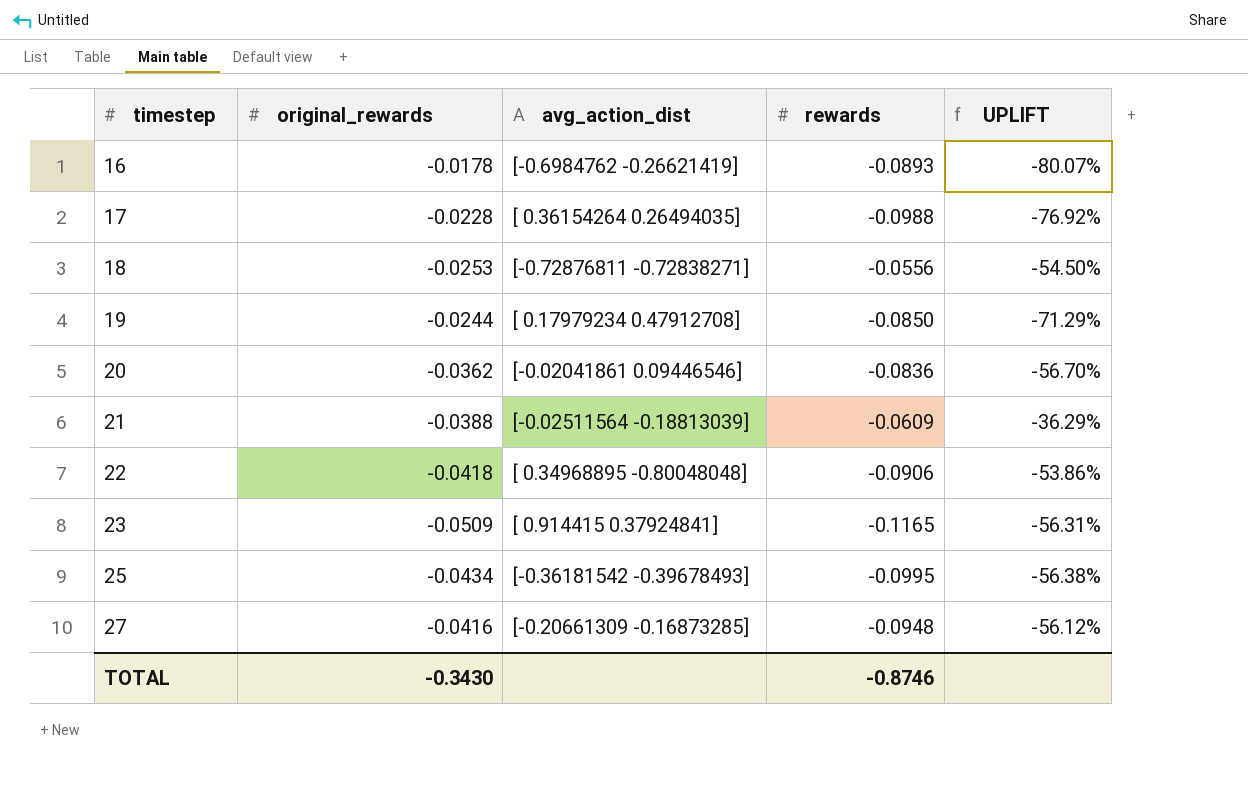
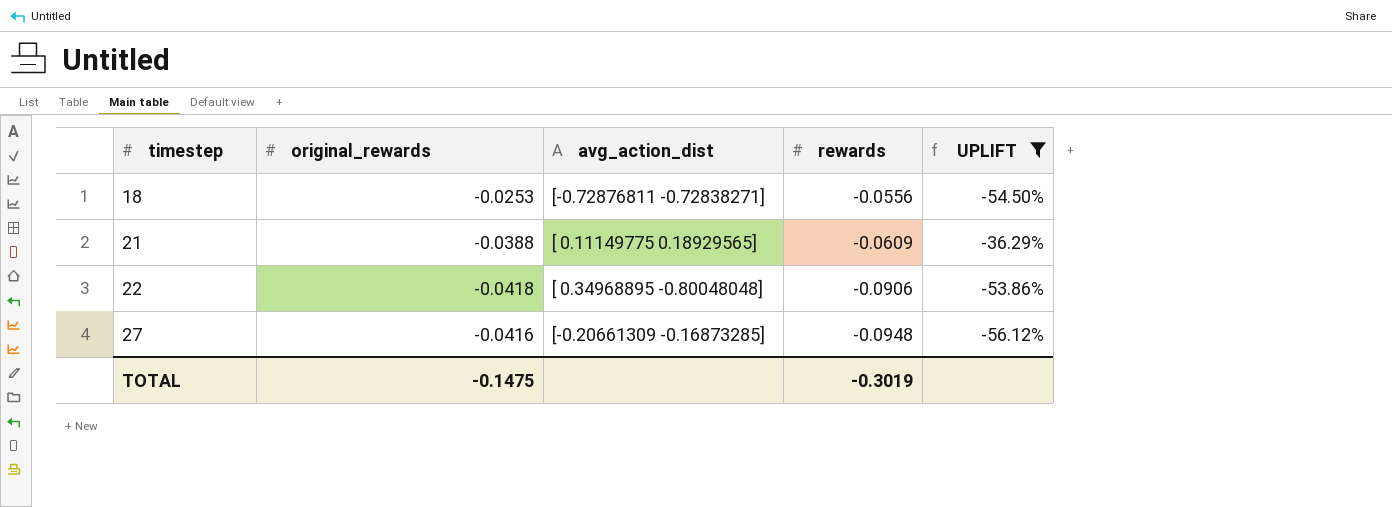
filter: none -> UPLIFT >= -56.12%
21 | avg_action_dist: [-0.02511564 -0.18813039] -> [ 0.11149775 0.18929565]
TOTAL | original_rewards: -0.3430 -> -0.1475
TOTAL | rewards: -0.8746 -> -0.3019

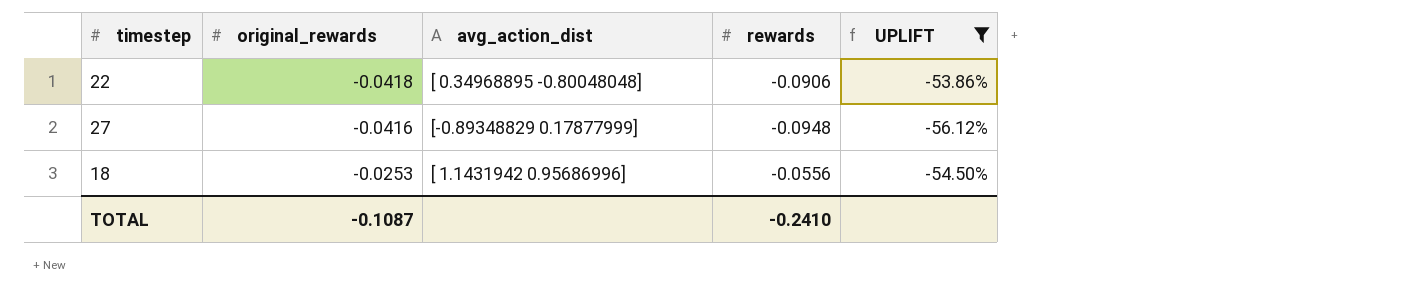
row order: timestep ascending -> original_rewards ascending
row 21: -0.0388 | [ 0.11149775 0.18929565] | -0.0609 | -36.29% -> none
27 | avg_action_dist: [-0.20661309 -0.16873285] -> [-0.89348829 0.17877999]
18 | avg_action_dist: [-0.72876811 -0.72838271] -> [ 1.1431942 0.95686996]
TOTAL | original_rewards: -0.1475 -> -0.1087
TOTAL | rewards: -0.3019 -> -0.2410

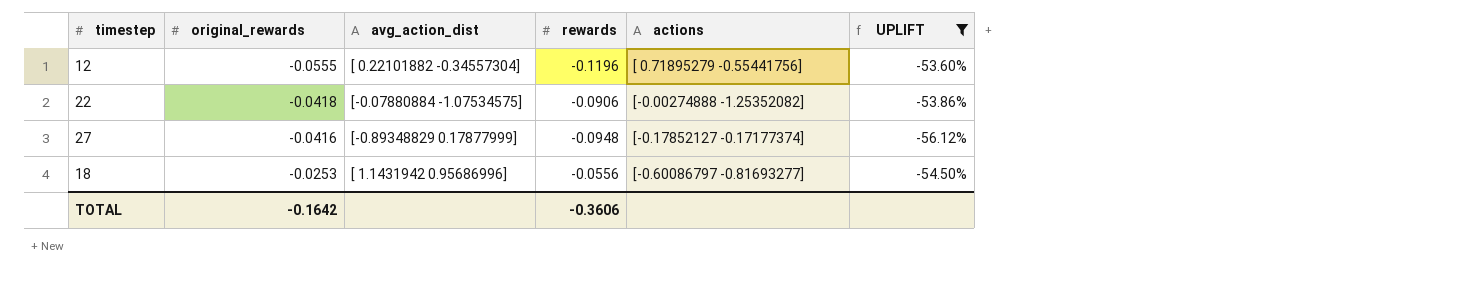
column actions | position: none -> 5
row 12: none -> -0.0555 | [ 0.22101882 -0.34557304] | -0.1196 | [ 0.71895279 -0.55441756] | -53.60%
22 | avg_action_dist: [ 0.34968895 -0.80048048] -> [-0.07880884 -1.07534575]
TOTAL | original_rewards: -0.1087 -> -0.1642
TOTAL | rewards: -0.2410 -> -0.3606

